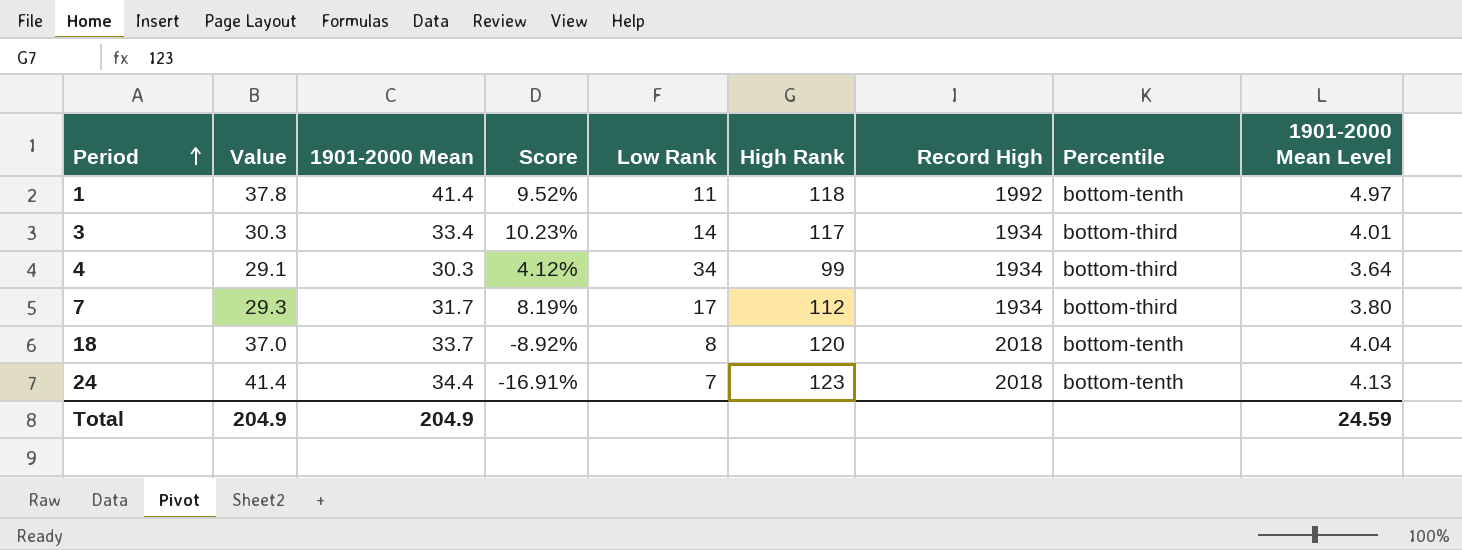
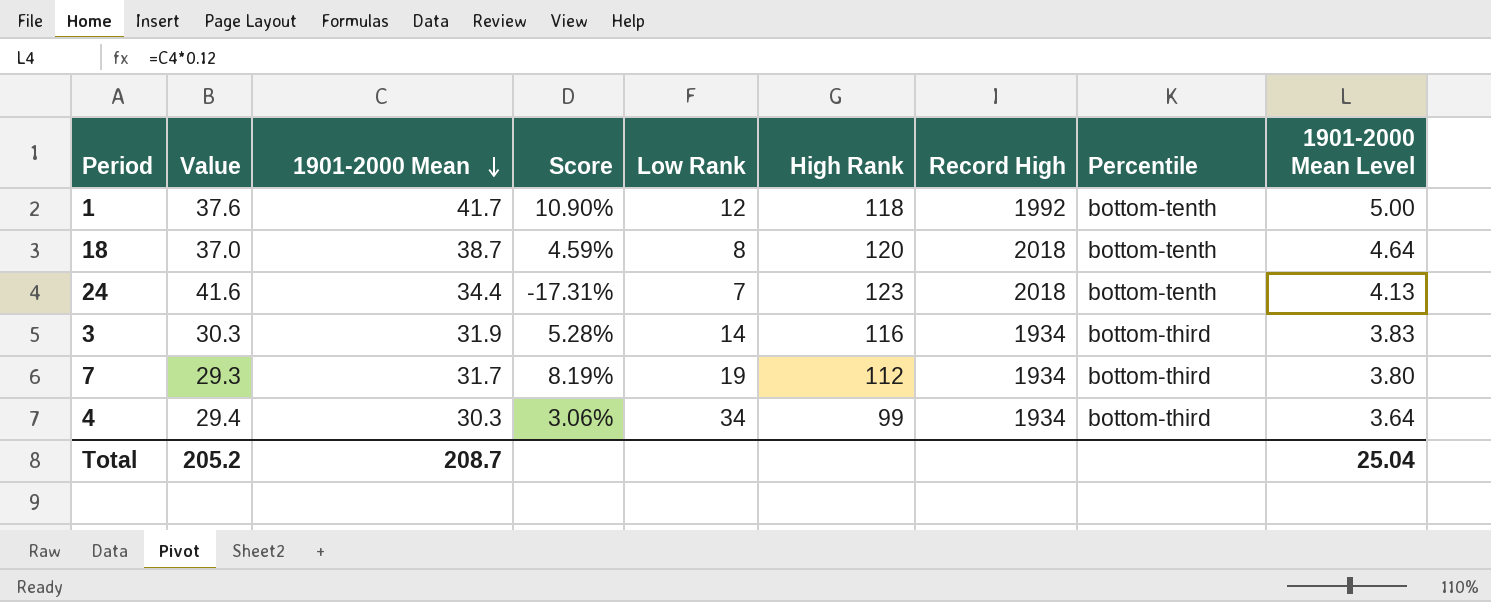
row order: Period ascending -> 1901-2000 Mean descending
1 | Value: 37.8 -> 37.6
1 | 1901-2000 Mean: 41.4 -> 41.7
1 | Score: 9.52% -> 10.90%
1 | Low Rank: 11 -> 12
1 | 1901-2000 Mean Level: 4.97 -> 5.00
18 | 1901-2000 Mean: 33.7 -> 38.7
18 | Score: -8.92% -> 4.59%
18 | 1901-2000 Mean Level: 4.04 -> 4.64
24 | Value: 41.4 -> 41.6
24 | Score: -16.91% -> -17.31%
3 | 1901-2000 Mean: 33.4 -> 31.9
3 | Score: 10.23% -> 5.28%
3 | High Rank: 117 -> 116
3 | 1901-2000 Mean Level: 4.01 -> 3.83
7 | Low Rank: 17 -> 19
4 | Value: 29.1 -> 29.4
4 | Score: 4.12% -> 3.06%
Total | Value: 204.9 -> 205.2
Total | 1901-2000 Mean: 204.9 -> 208.7
Total | 1901-2000 Mean Level: 24.59 -> 25.04

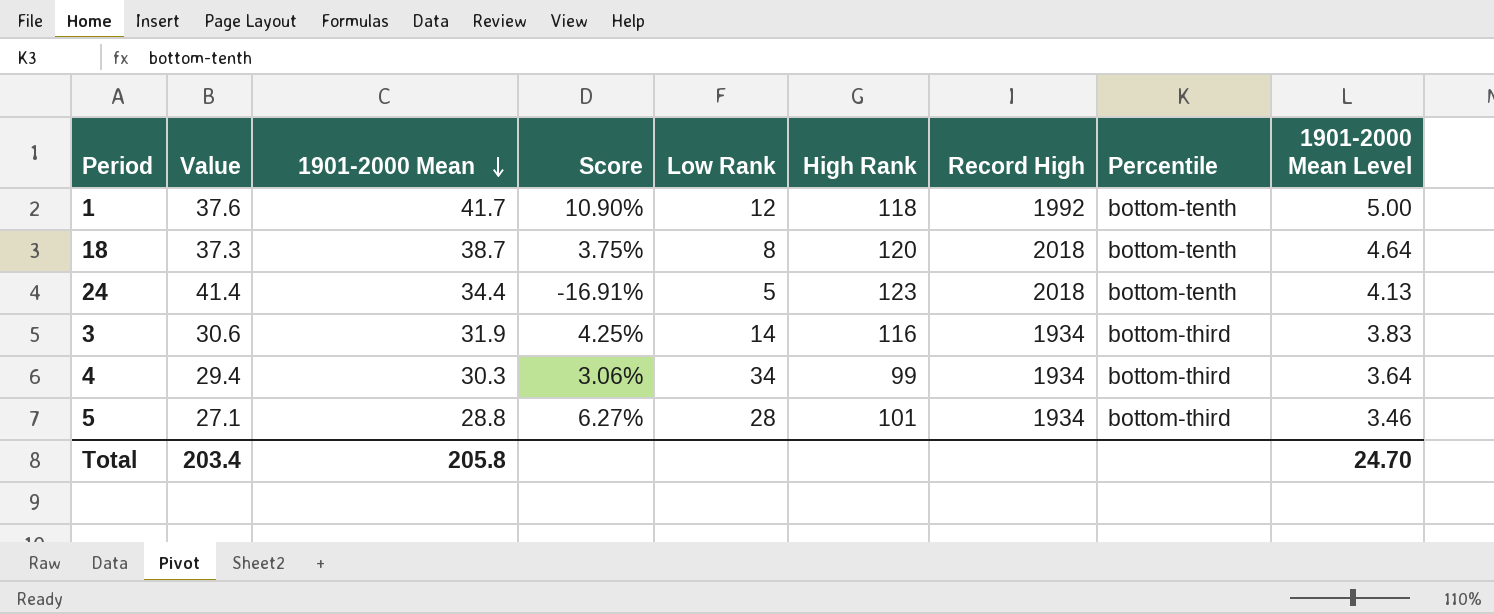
row 7: 29.3 | 31.7 | 8.19% | 19 | 112 | 1934 | bottom-third | 3.80 -> none
18 | Value: 37.0 -> 37.3
18 | Score: 4.59% -> 3.75%
24 | Value: 41.6 -> 41.4
24 | Score: -17.31% -> -16.91%
24 | Low Rank: 7 -> 5
3 | Value: 30.3 -> 30.6
3 | Score: 5.28% -> 4.25%
row 5: none -> 27.1 | 28.8 | 6.27% | 28 | 101 | 1934 | bottom-third | 3.46
Total | Value: 205.2 -> 203.4
Total | 1901-2000 Mean: 208.7 -> 205.8
Total | 1901-2000 Mean Level: 25.04 -> 24.70

